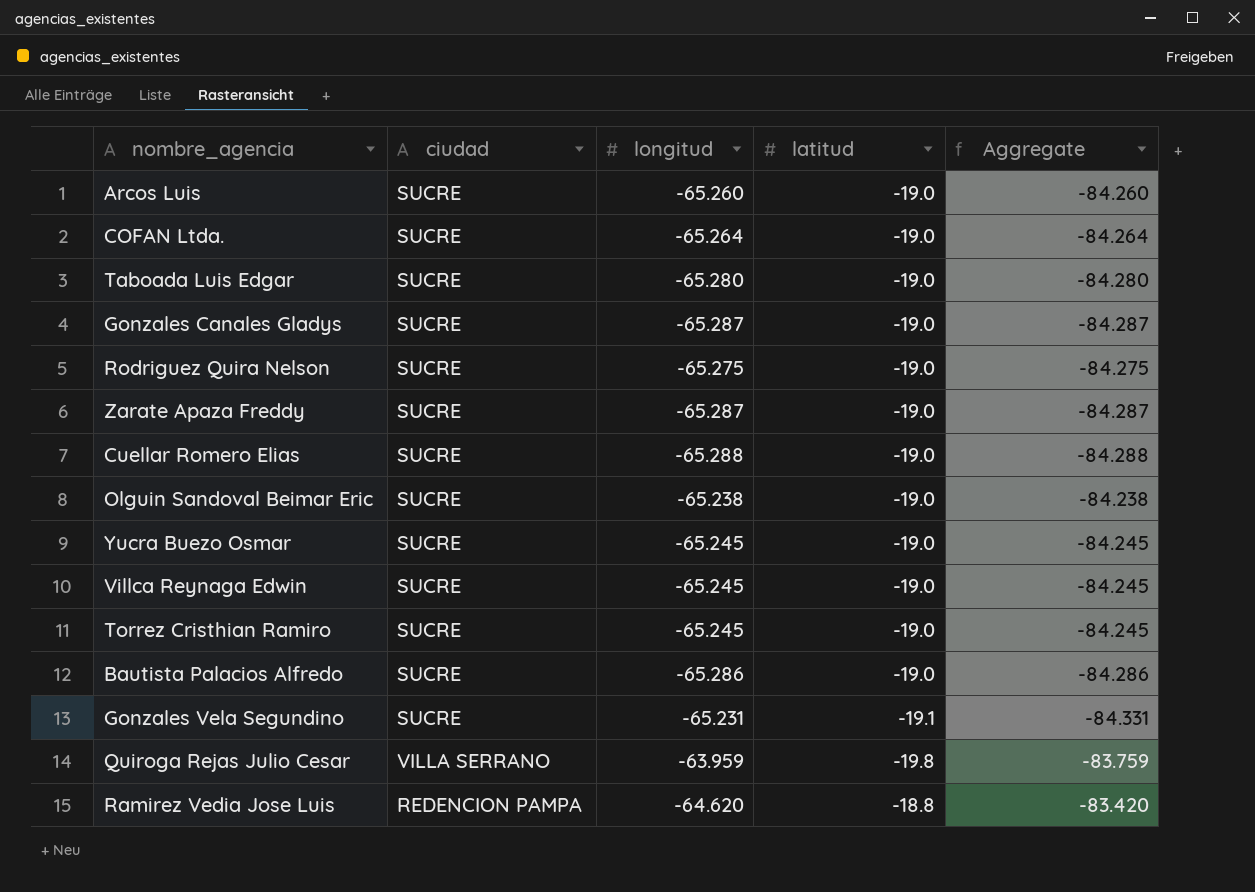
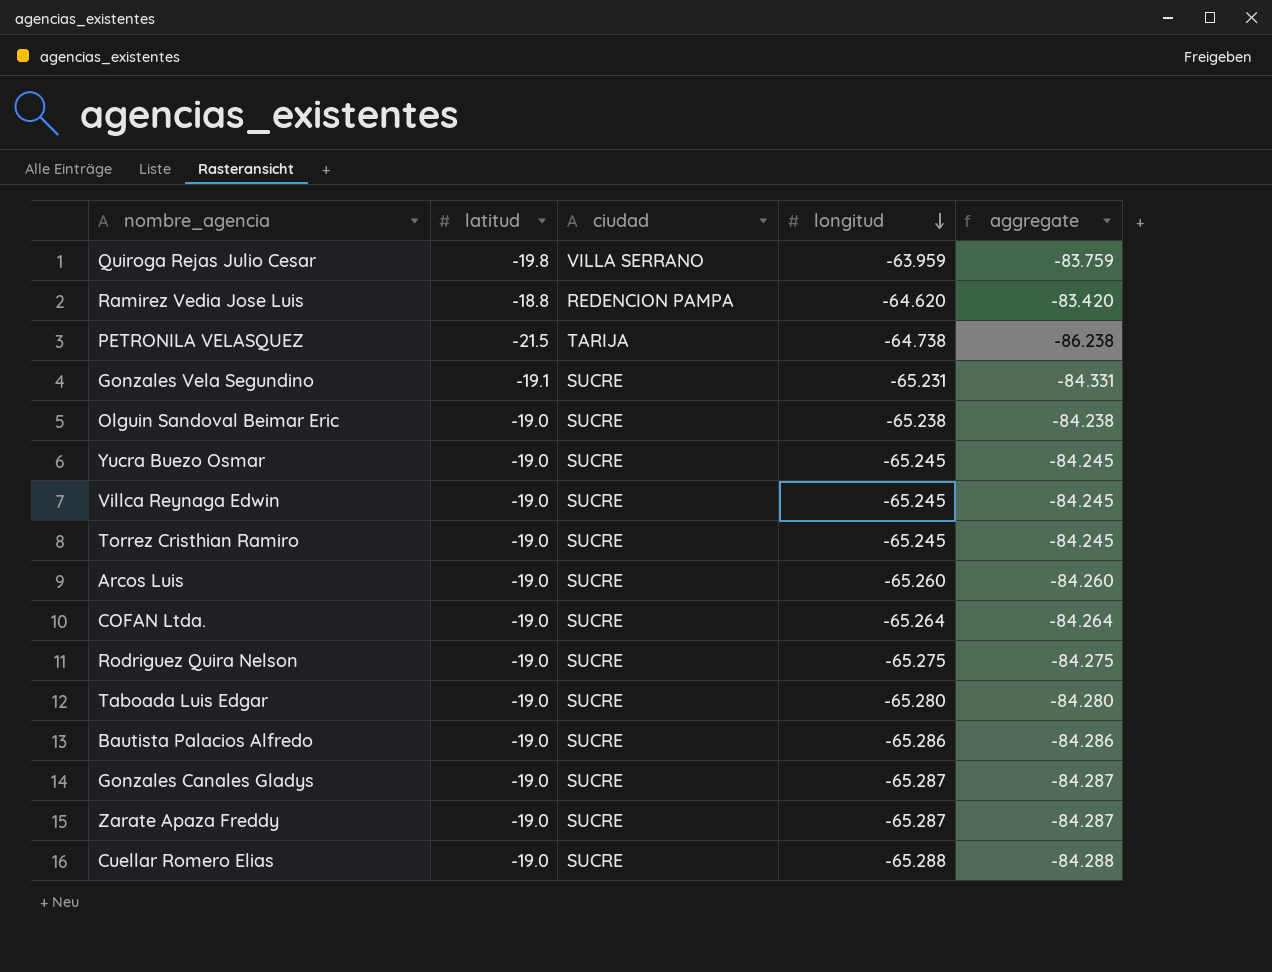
row order: none -> longitud descending
column latitud | position: 4 -> 2
column name: Aggregate -> aggregate
row PETRONILA VELASQUEZ: none -> -21.5 | TARIJA | -64.738 | -86.238

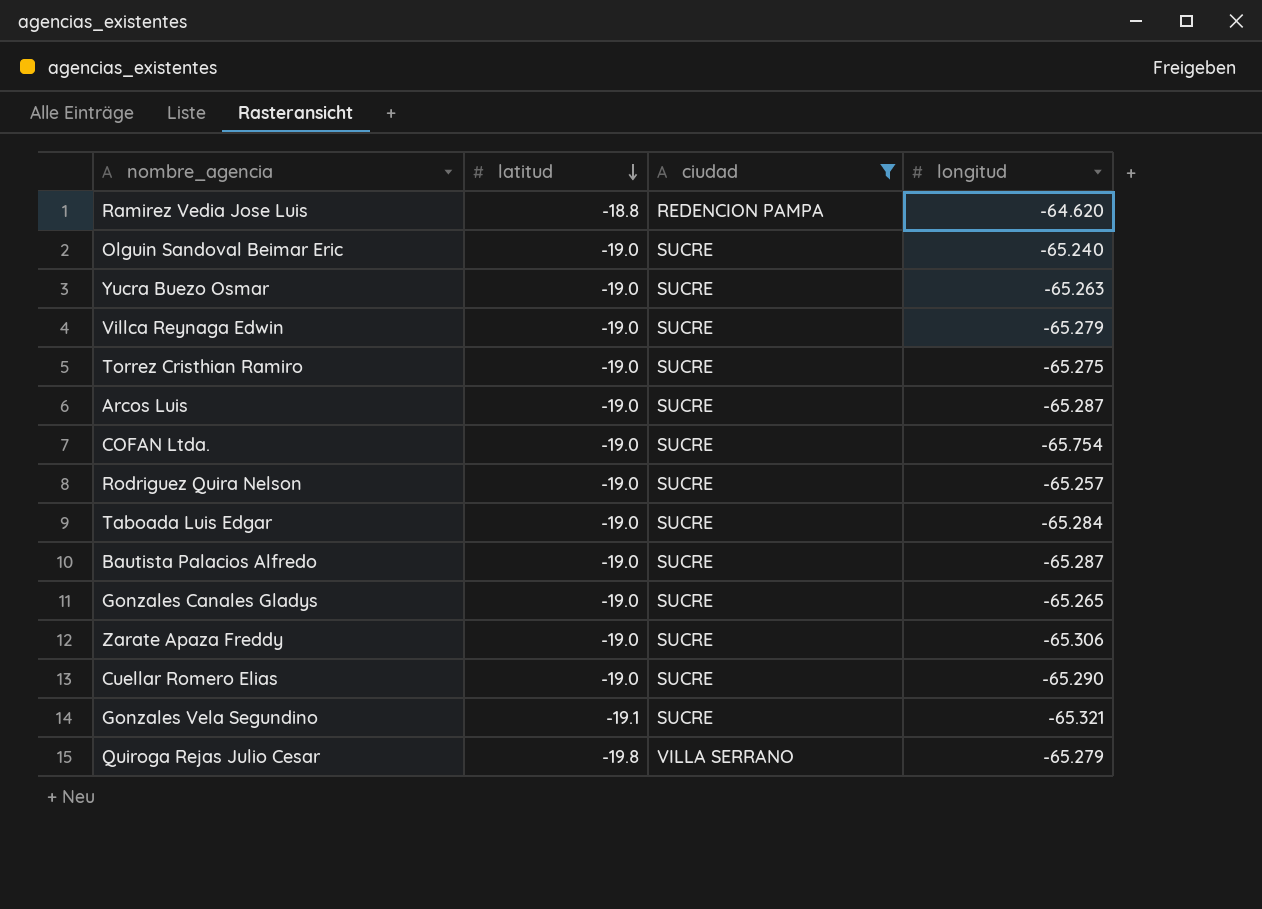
filter: none -> ciudad != TARIJA
row order: longitud descending -> latitud descending
column aggregate | formula: [latitud] + [longitud] -> none
Olguin Sandoval Beimar Eric | longitud: -65.238 -> -65.240
Yucra Buezo Osmar | longitud: -65.245 -> -65.263
Villca Reynaga Edwin | longitud: -65.245 -> -65.279
Torrez Cristhian Ramiro | longitud: -65.245 -> -65.275
Arcos Luis | longitud: -65.260 -> -65.287
COFAN Ltda. | longitud: -65.264 -> -65.754
Rodriguez Quira Nelson | longitud: -65.275 -> -65.257
Taboada Luis Edgar | longitud: -65.280 -> -65.284
Bautista Palacios Alfredo | longitud: -65.286 -> -65.287
Gonzales Canales Gladys | longitud: -65.287 -> -65.265
Zarate Apaza Freddy | longitud: -65.287 -> -65.306
Cuellar Romero Elias | longitud: -65.288 -> -65.290
Gonzales Vela Segundino | longitud: -65.231 -> -65.321
Quiroga Rejas Julio Cesar | longitud: -63.959 -> -65.279

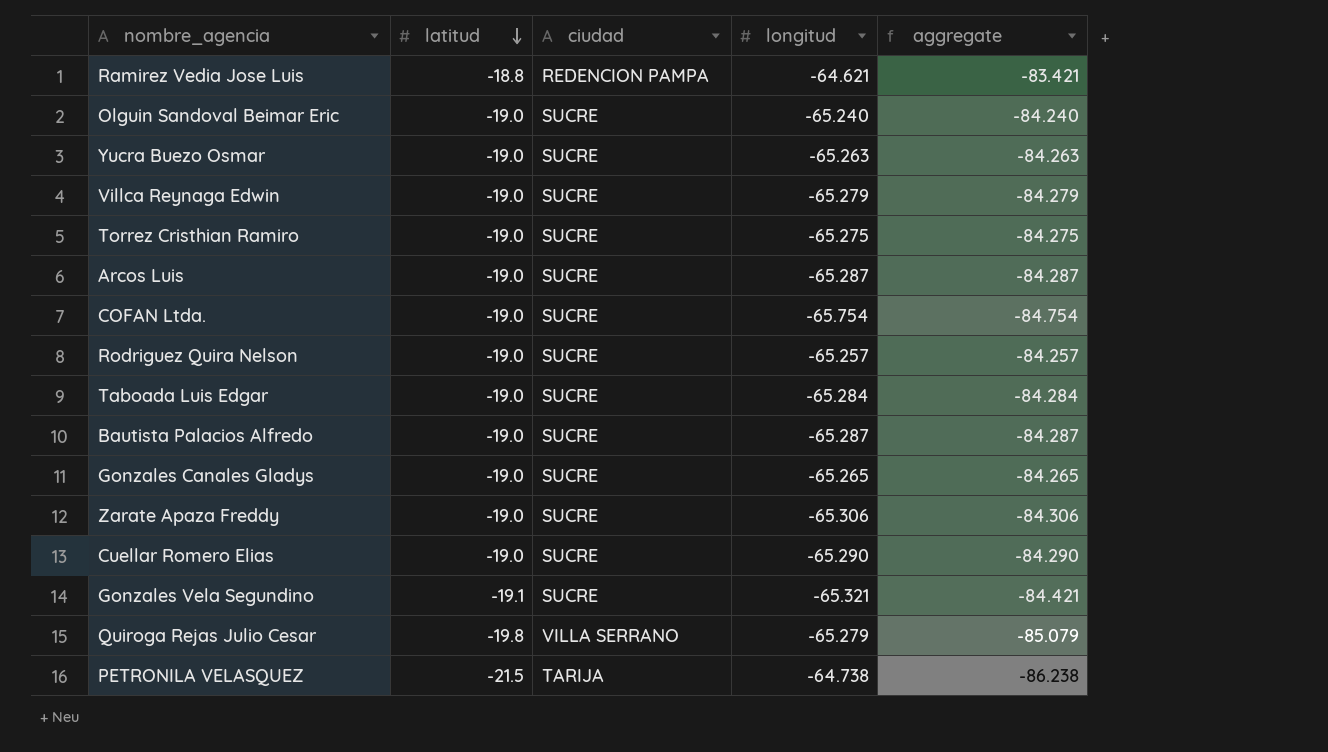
filter: ciudad != TARIJA -> none
column aggregate | formula: none -> [latitud] + [longitud]
Ramirez Vedia Jose Luis | longitud: -64.620 -> -64.621

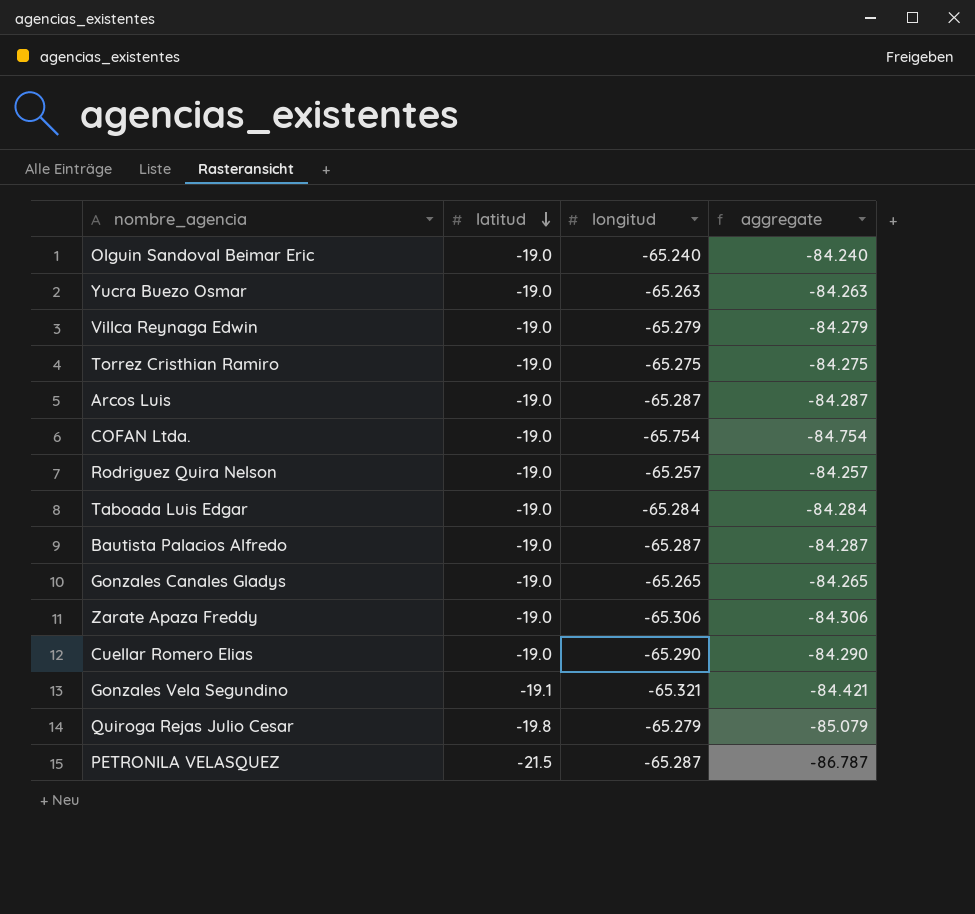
column ciudad | position: 3 -> none
row Ramirez Vedia Jose Luis: -18.8 | REDENCION PAMPA | -64.621 | -83.421 -> none
PETRONILA VELASQUEZ | longitud: -64.738 -> -65.287
PETRONILA VELASQUEZ | aggregate: -86.238 -> -86.787

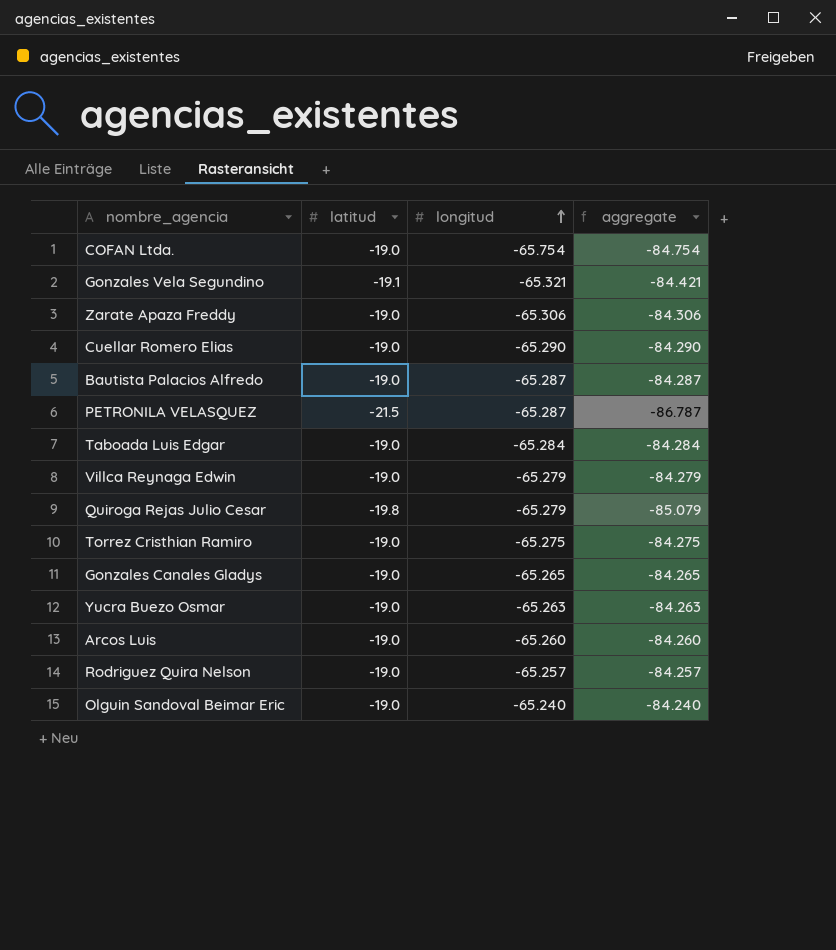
row order: latitud descending -> longitud ascending
Arcos Luis | longitud: -65.287 -> -65.260
Arcos Luis | aggregate: -84.287 -> -84.260

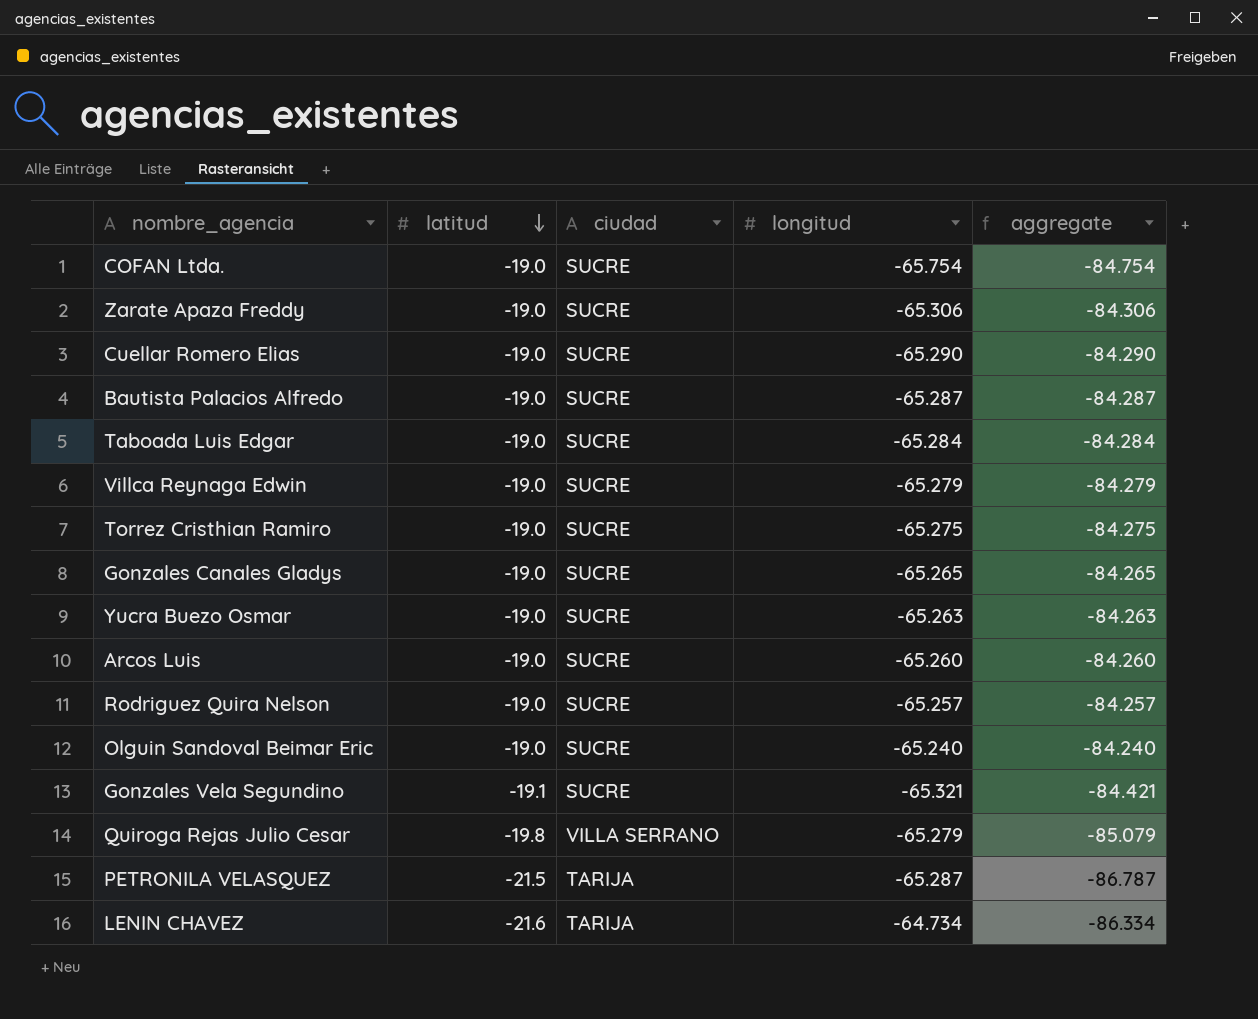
row order: longitud ascending -> latitud descending
column ciudad | position: none -> 3
row LENIN CHAVEZ: none -> -21.6 | TARIJA | -64.734 | -86.334

